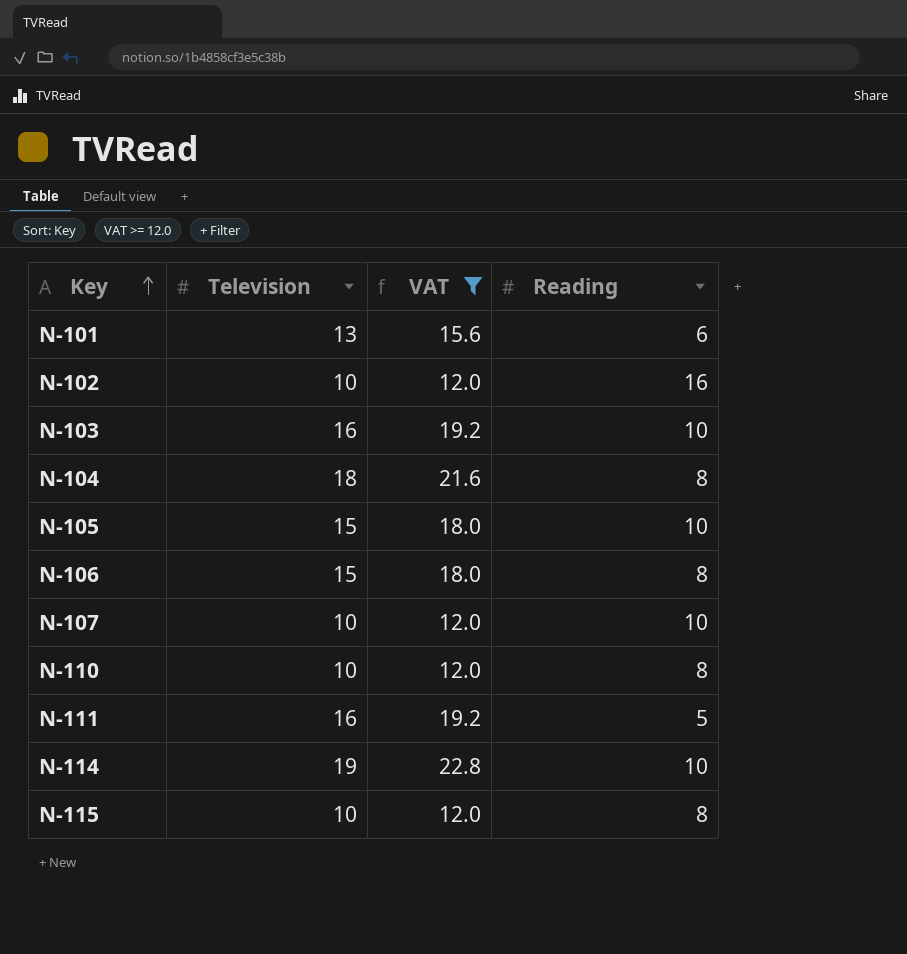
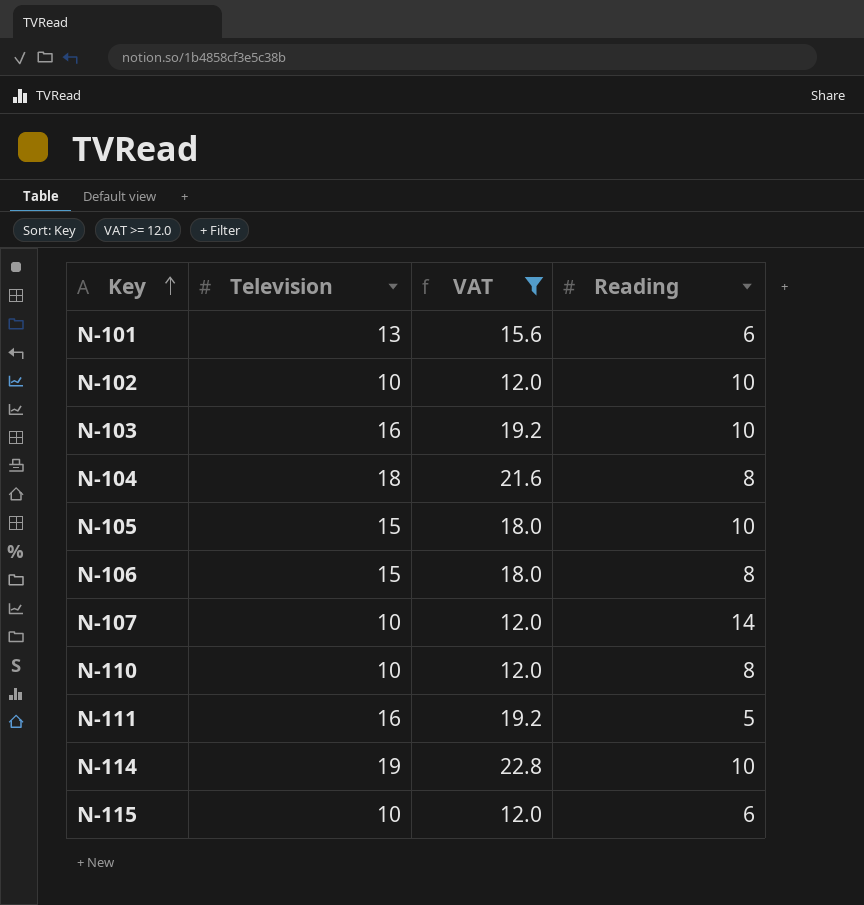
N-102 | Reading: 16 -> 10
N-107 | Reading: 10 -> 14
N-115 | Reading: 8 -> 6

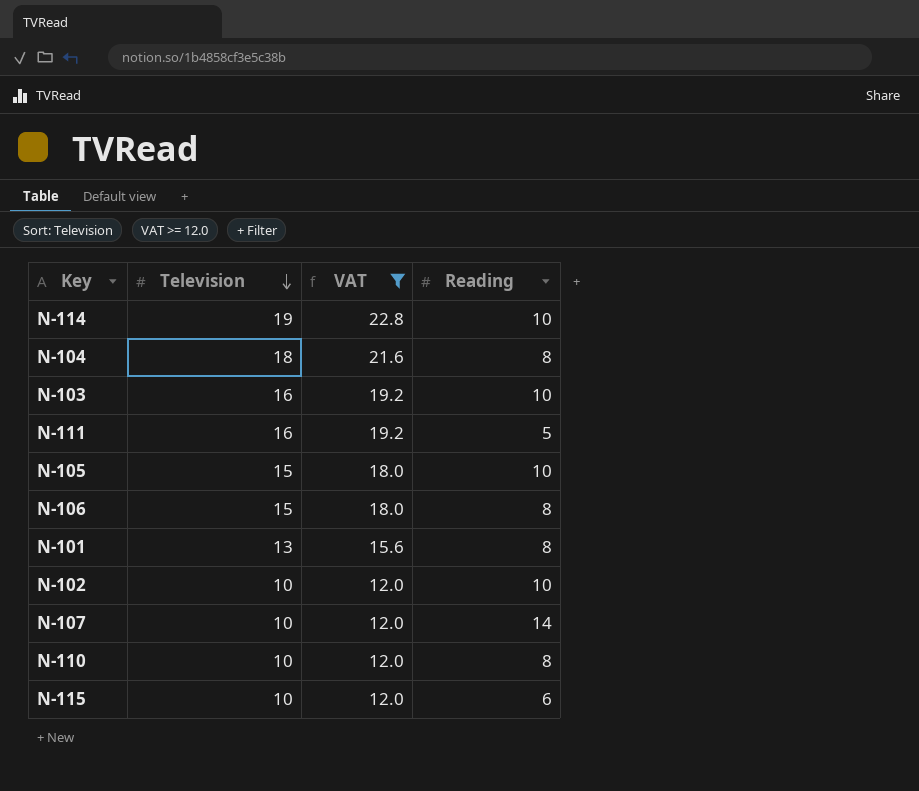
row order: Key ascending -> Television descending
N-101 | Reading: 6 -> 8

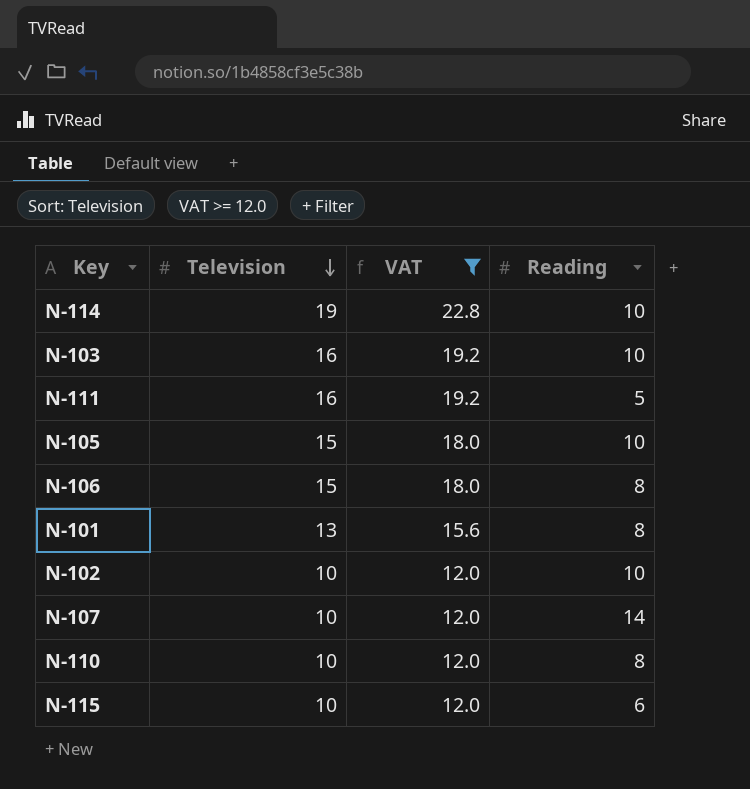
row N-104: 18 | 21.6 | 8 -> none

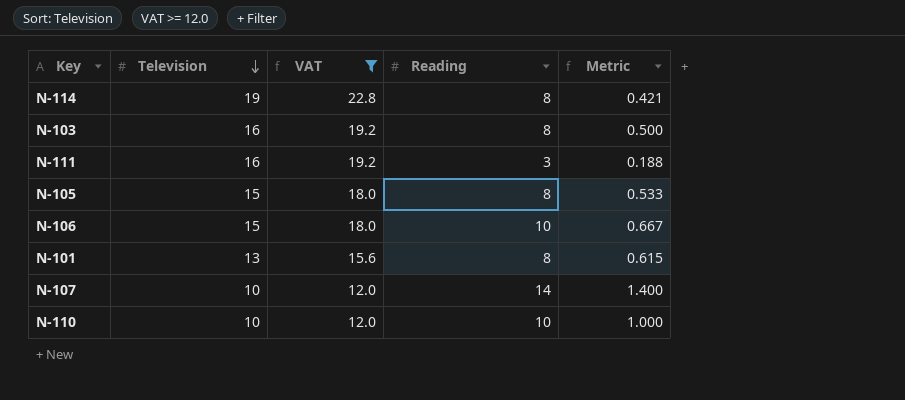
column Metric | formula: none -> [Reading] / [Television]
row N-102: 10 | 12.0 | 10 -> none
row N-115: 10 | 12.0 | 6 -> none
N-114 | Reading: 10 -> 8
N-103 | Reading: 10 -> 8
N-111 | Reading: 5 -> 3
N-105 | Reading: 10 -> 8
N-106 | Reading: 8 -> 10
N-110 | Reading: 8 -> 10

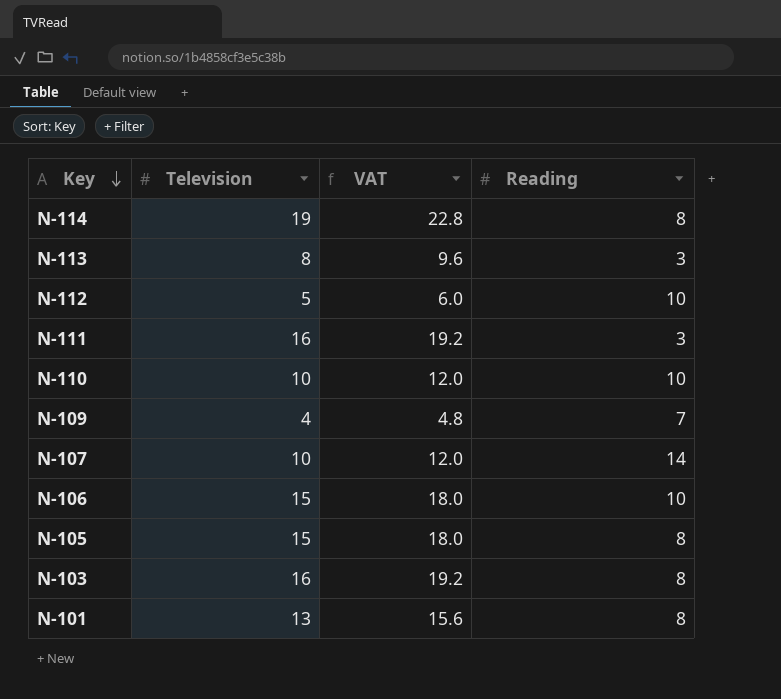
filter: VAT >= 12.0 -> none
row order: Television descending -> Key descending
column Metric | formula: [Reading] / [Television] -> none

